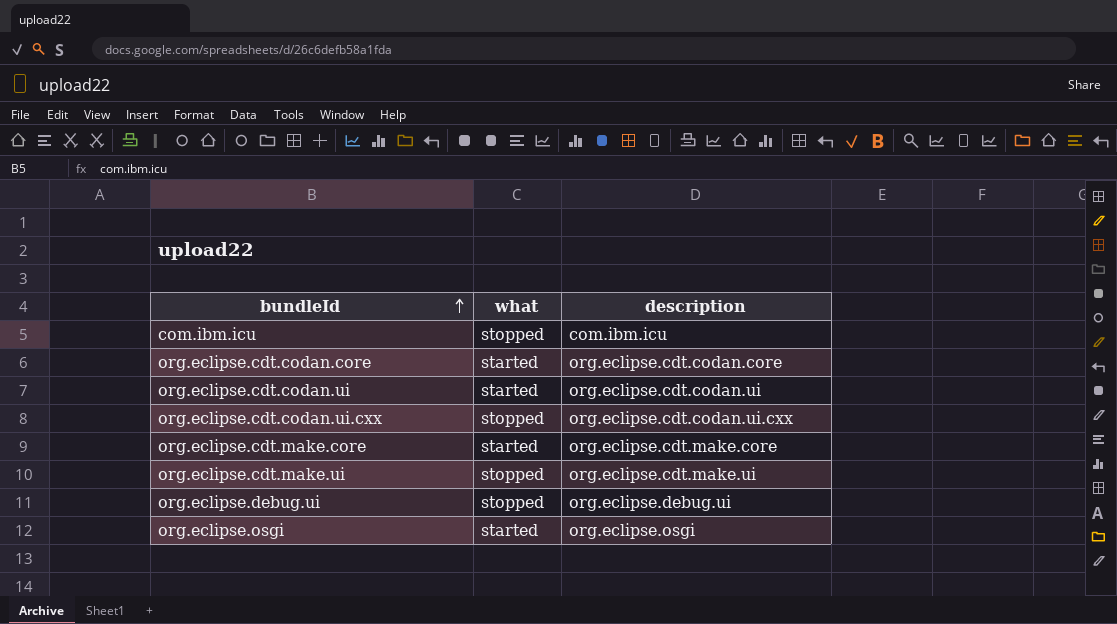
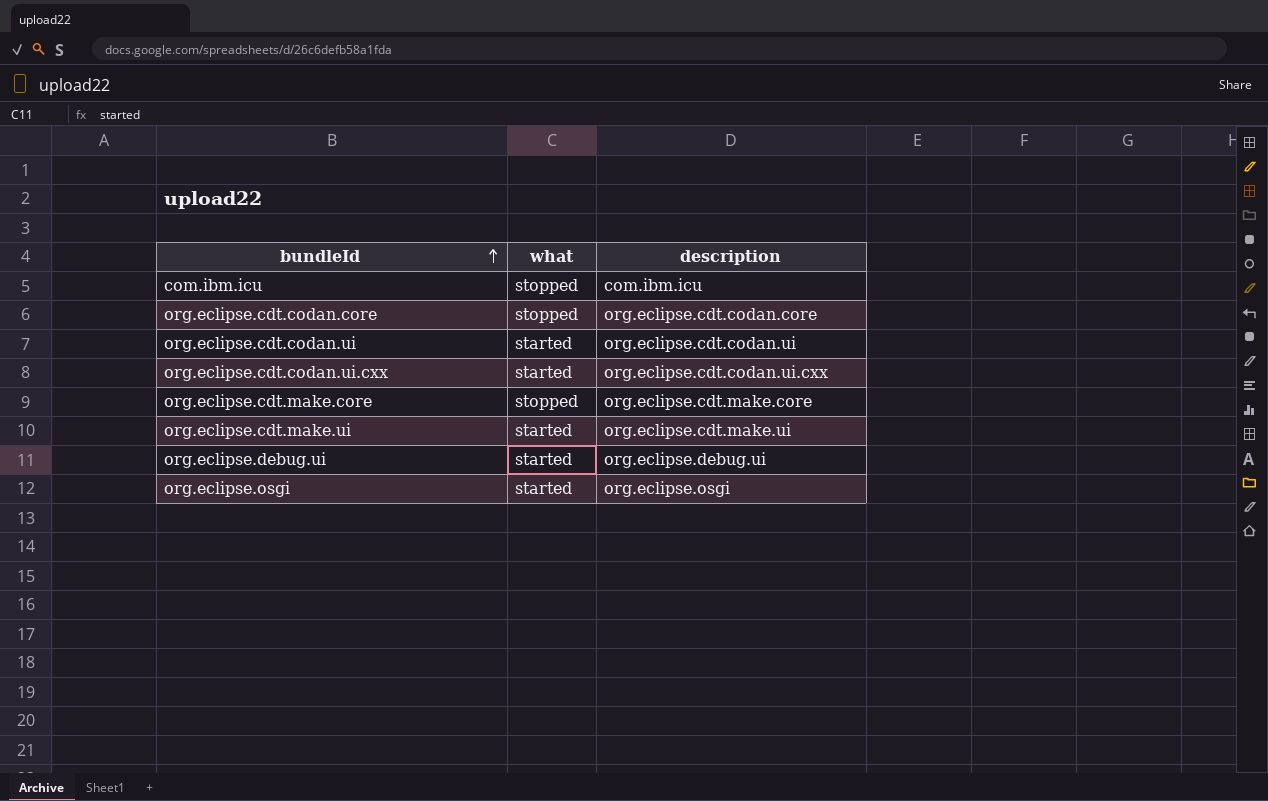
org.eclipse.cdt.codan.core | what: started -> stopped
org.eclipse.cdt.codan.ui.cxx | what: stopped -> started
org.eclipse.cdt.make.core | what: started -> stopped
org.eclipse.cdt.make.ui | what: stopped -> started
org.eclipse.debug.ui | what: stopped -> started

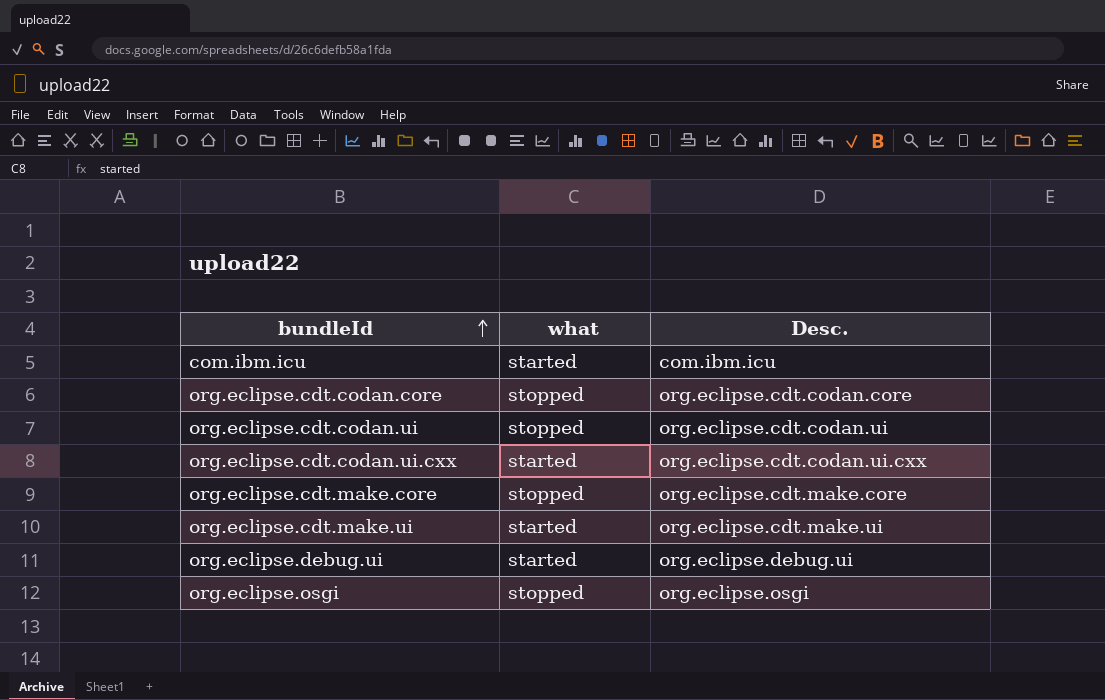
column name: description -> Desc.
com.ibm.icu | what: stopped -> started
org.eclipse.cdt.codan.ui | what: started -> stopped
org.eclipse.osgi | what: started -> stopped

